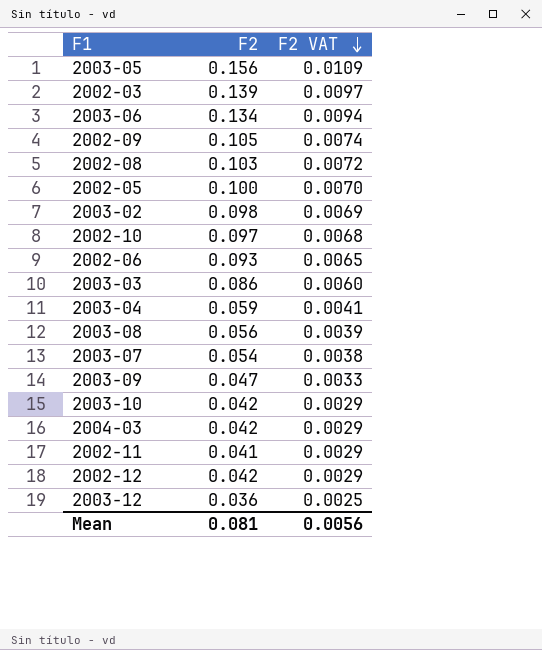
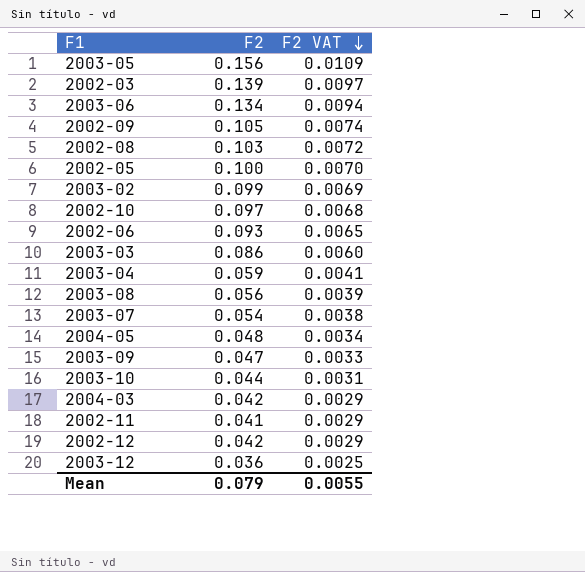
2003-02 | F2: 0.098 -> 0.099
row 2004-05: none -> 0.048 | 0.0034
2003-10 | F2: 0.042 -> 0.044
2003-10 | F2 VAT: 0.0029 -> 0.0031
Mean | F2: 0.081 -> 0.079
Mean | F2 VAT: 0.0056 -> 0.0055

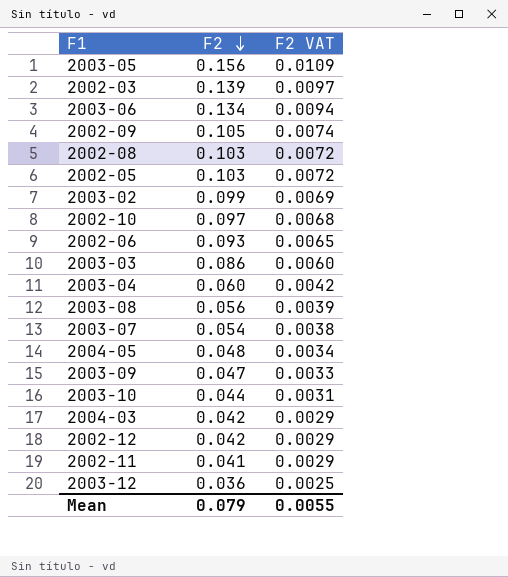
row order: F2 VAT descending -> F2 descending
2002-05 | F2: 0.100 -> 0.103
2002-05 | F2 VAT: 0.0070 -> 0.0072
2003-04 | F2: 0.059 -> 0.060
2003-04 | F2 VAT: 0.0041 -> 0.0042

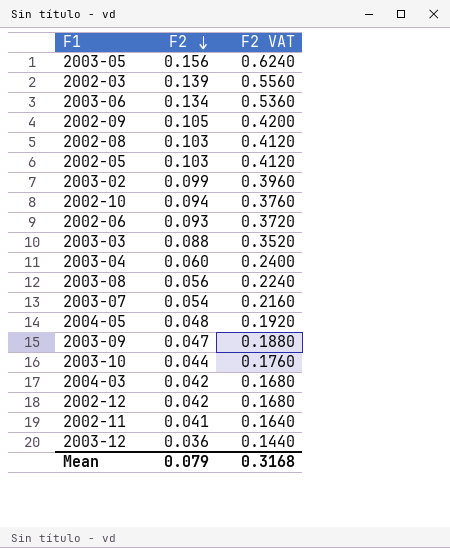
column F2 VAT | formula: [F2] * 0.07 -> [F2] * 4
2002-10 | F2: 0.097 -> 0.094
2003-03 | F2: 0.086 -> 0.088
Mean | F2 VAT: 0.0055 -> 0.3168

